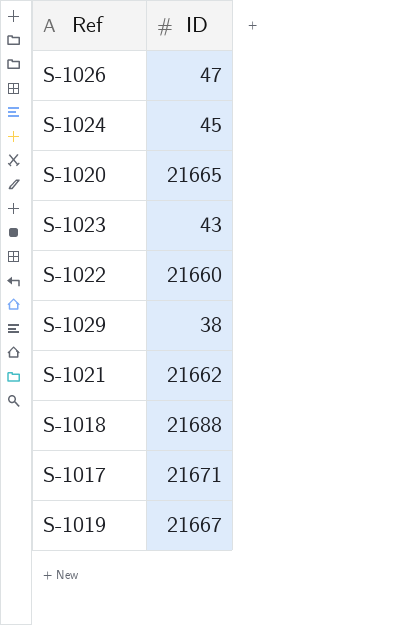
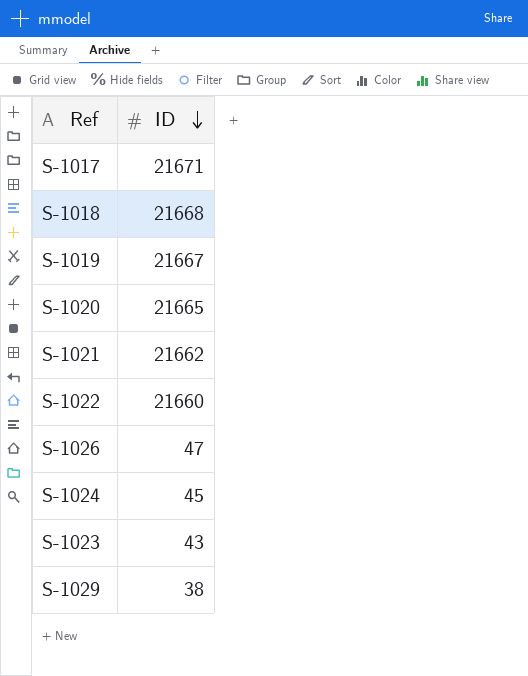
row order: none -> ID descending
S-1018 | ID: 21688 -> 21668

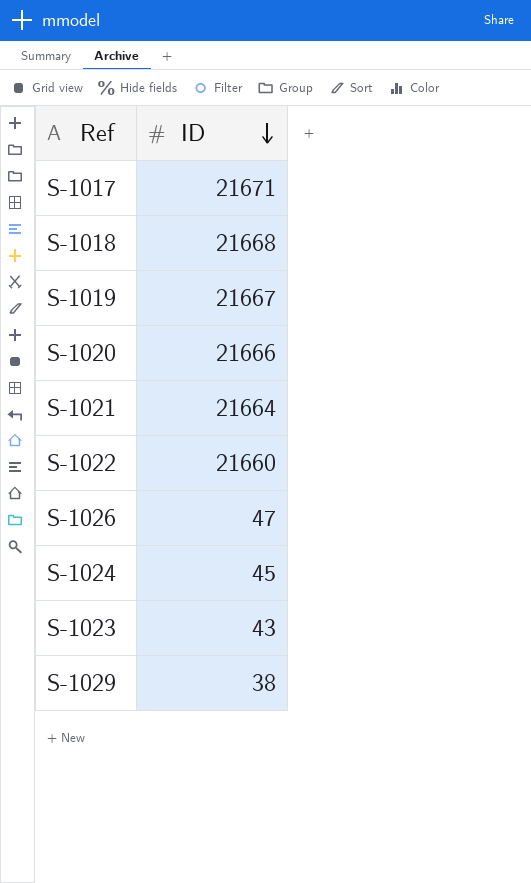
S-1020 | ID: 21665 -> 21666
S-1021 | ID: 21662 -> 21664

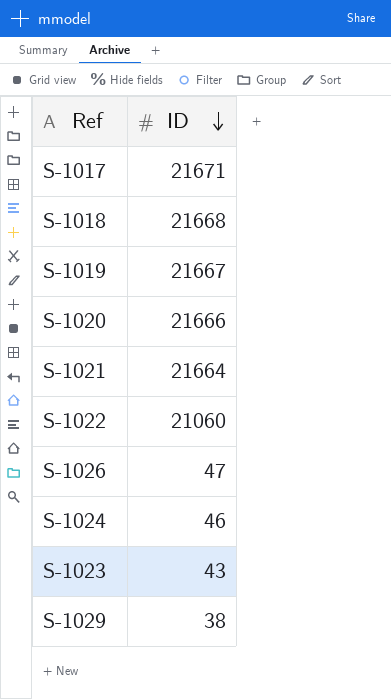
S-1022 | ID: 21660 -> 21060
S-1024 | ID: 45 -> 46

